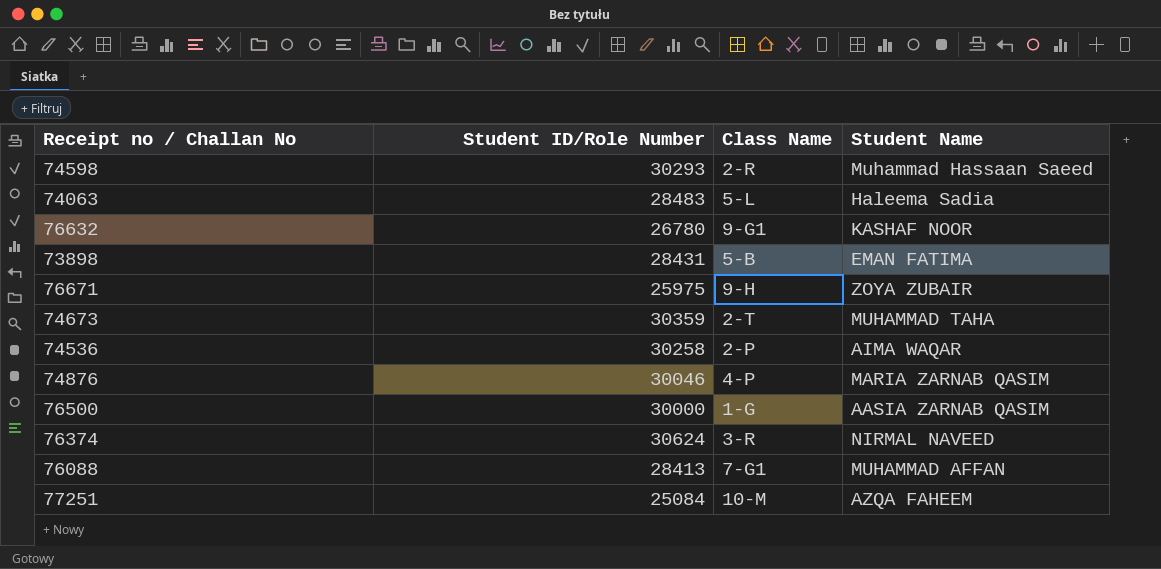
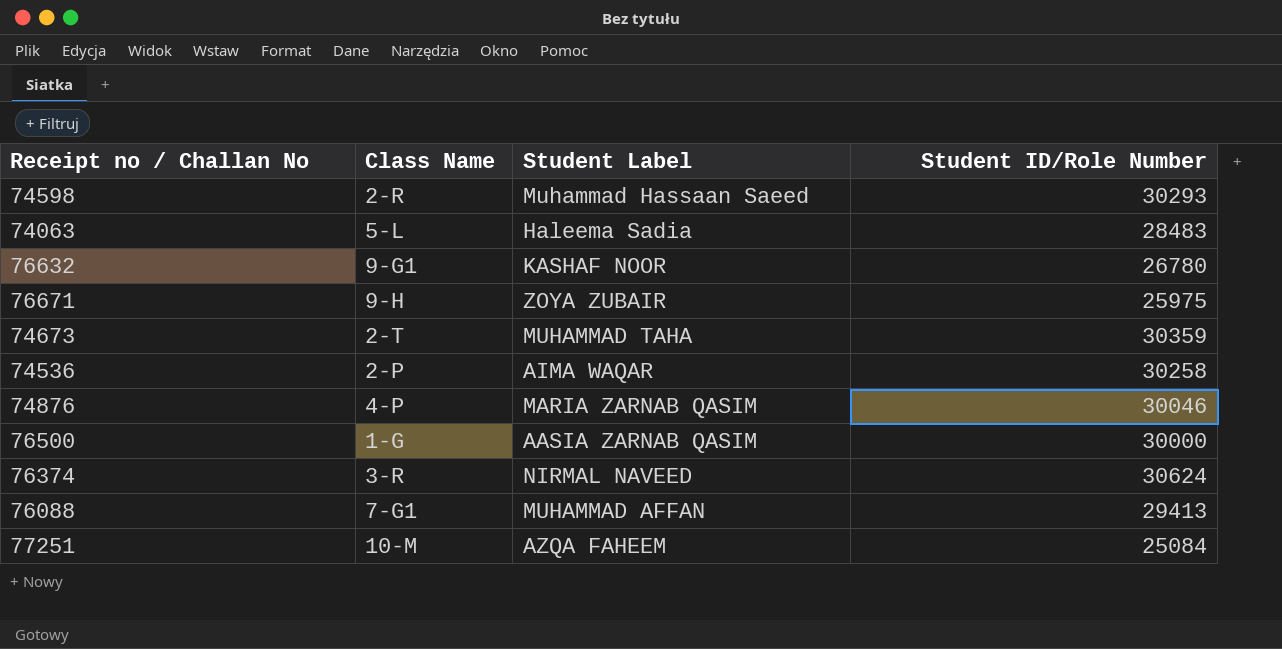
column name: Student Name -> Student Label
column Student ID/Role Number | position: 2 -> 4
row 73898: 28431 | 5-B | EMAN FATIMA -> none
76088 | Student ID/Role Number: 28413 -> 29413

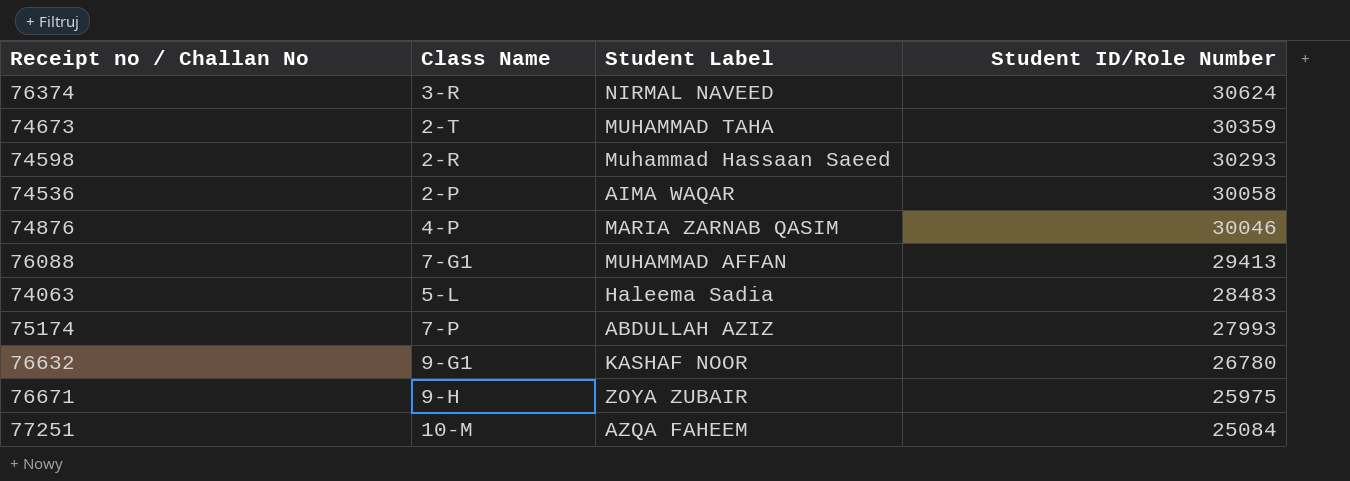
row order: none -> Student ID/Role Number descending
row 76500: 1-G | AASIA ZARNAB QASIM | 30000 -> none
74536 | Student ID/Role Number: 30258 -> 30058
row 75174: none -> 7-P | ABDULLAH AZIZ | 27993

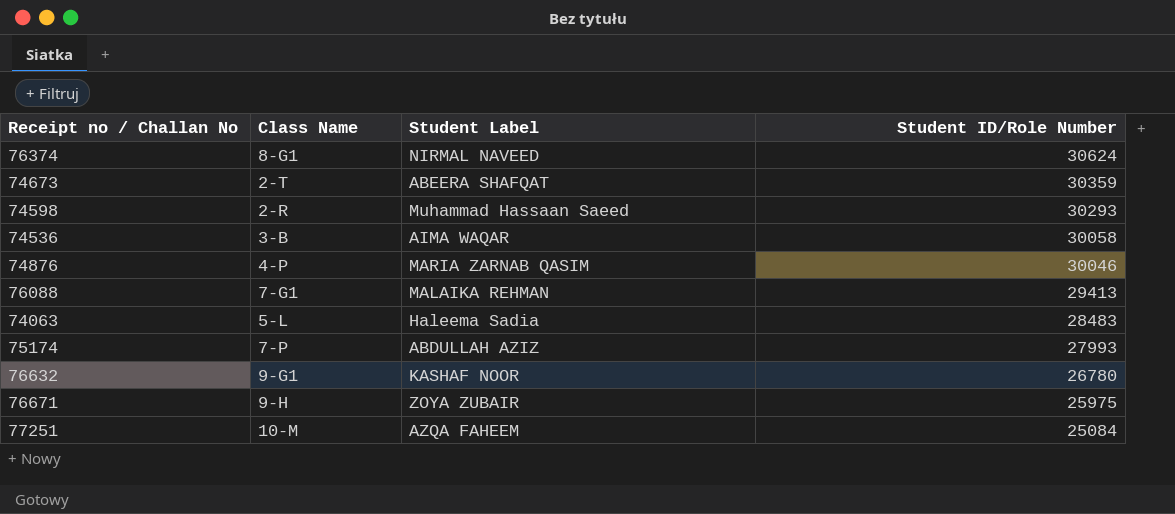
76374 | Class Name: 3-R -> 8-G1
74673 | Student Label: MUHAMMAD TAHA -> ABEERA SHAFQAT
74536 | Class Name: 2-P -> 3-B
76088 | Student Label: MUHAMMAD AFFAN -> MALAIKA REHMAN

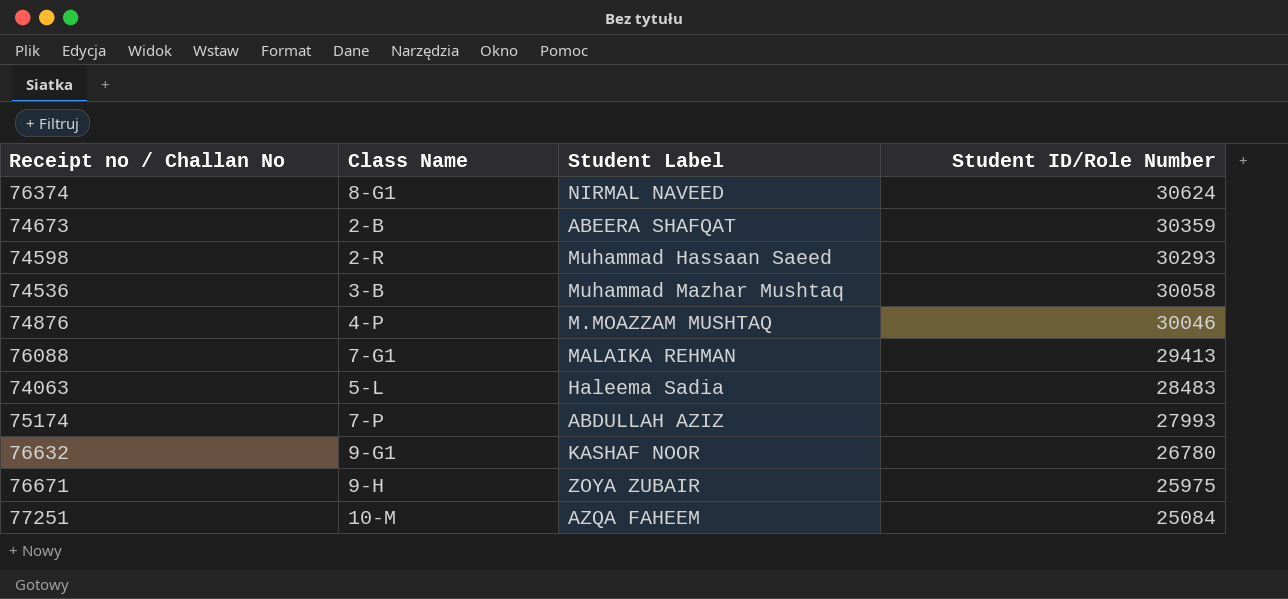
74673 | Class Name: 2-T -> 2-B
74536 | Student Label: AIMA WAQAR -> Muhammad Mazhar Mushtaq
74876 | Student Label: MARIA ZARNAB QASIM -> M.MOAZZAM MUSHTAQ

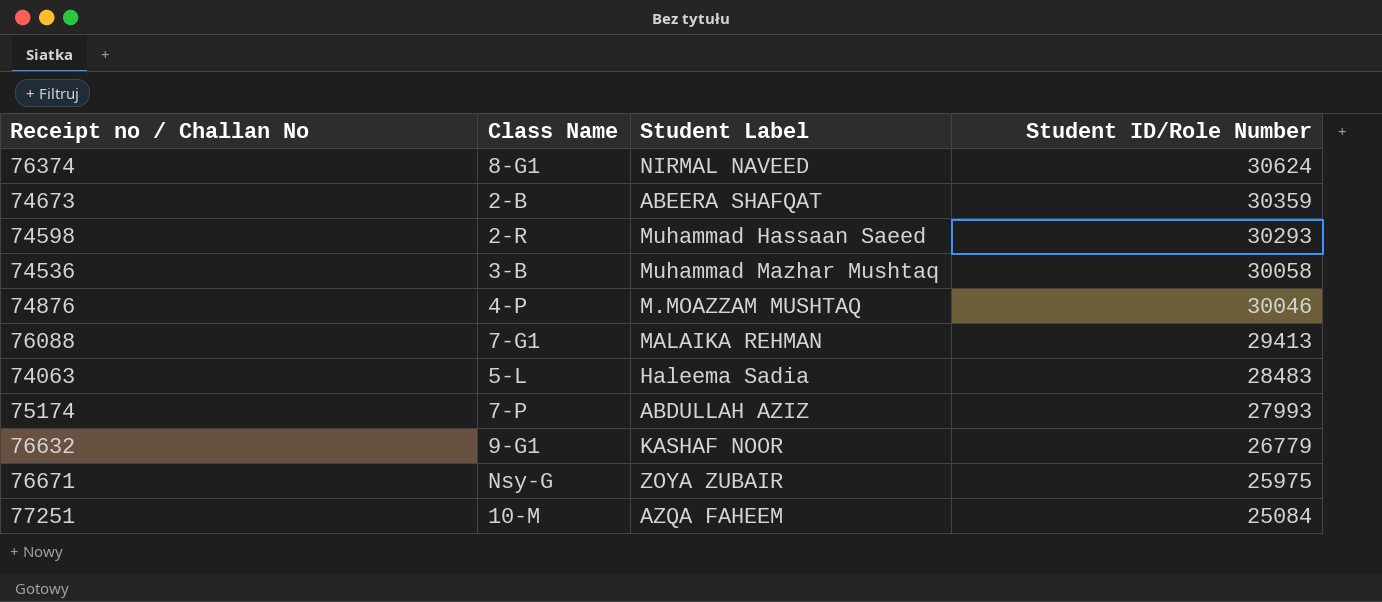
76632 | Student ID/Role Number: 26780 -> 26779
76671 | Class Name: 9-H -> Nsy-G

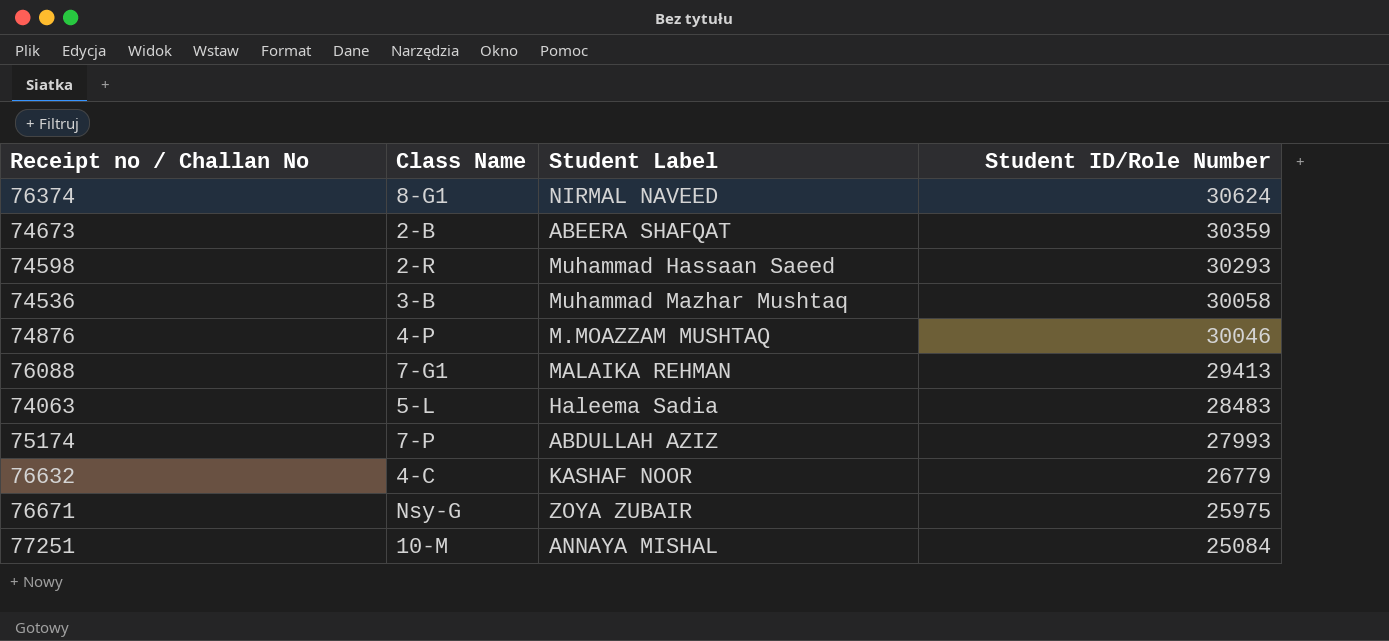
76632 | Class Name: 9-G1 -> 4-C
77251 | Student Label: AZQA FAHEEM -> ANNAYA MISHAL

